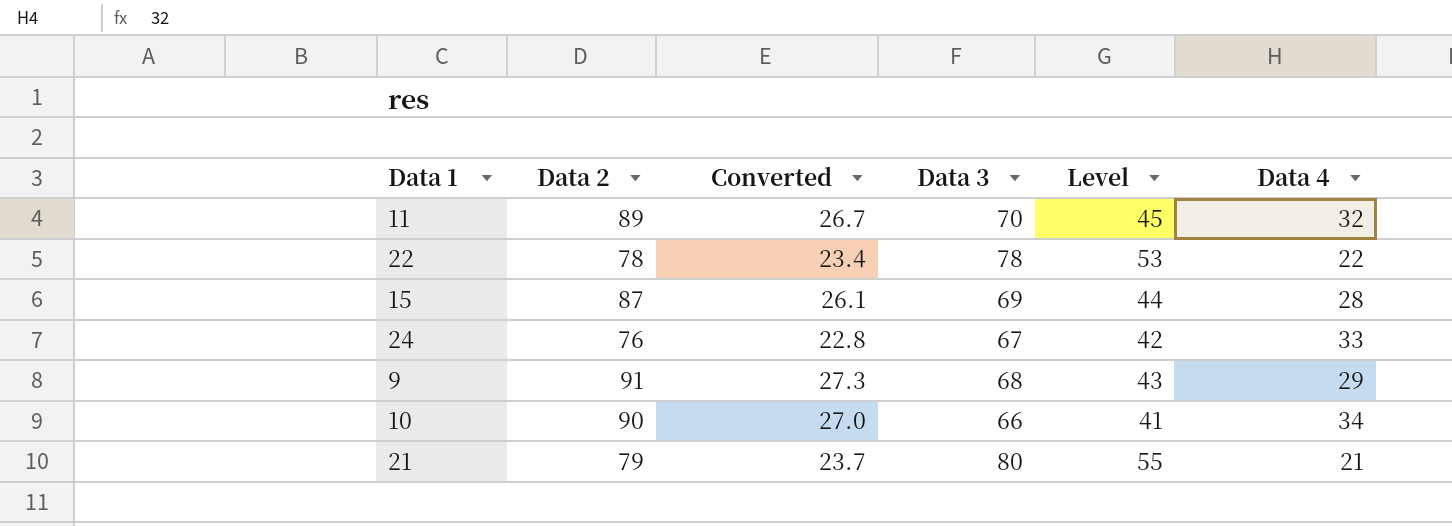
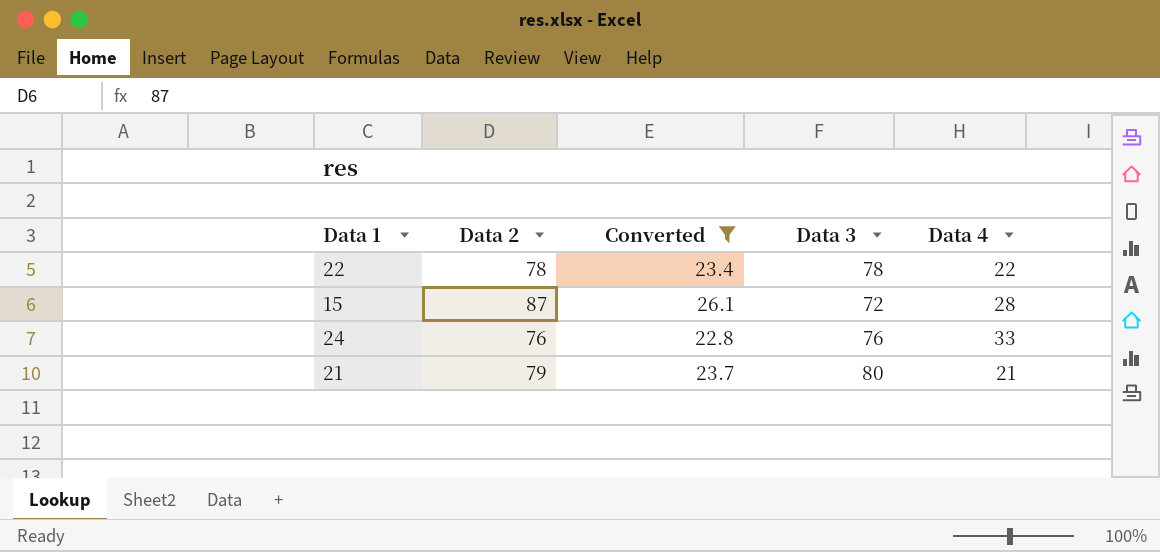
filter: none -> Converted <= 26.1
column Level | formula: [Data 3] - 25 -> none
15 | Data 3: 69 -> 72
24 | Data 3: 67 -> 76

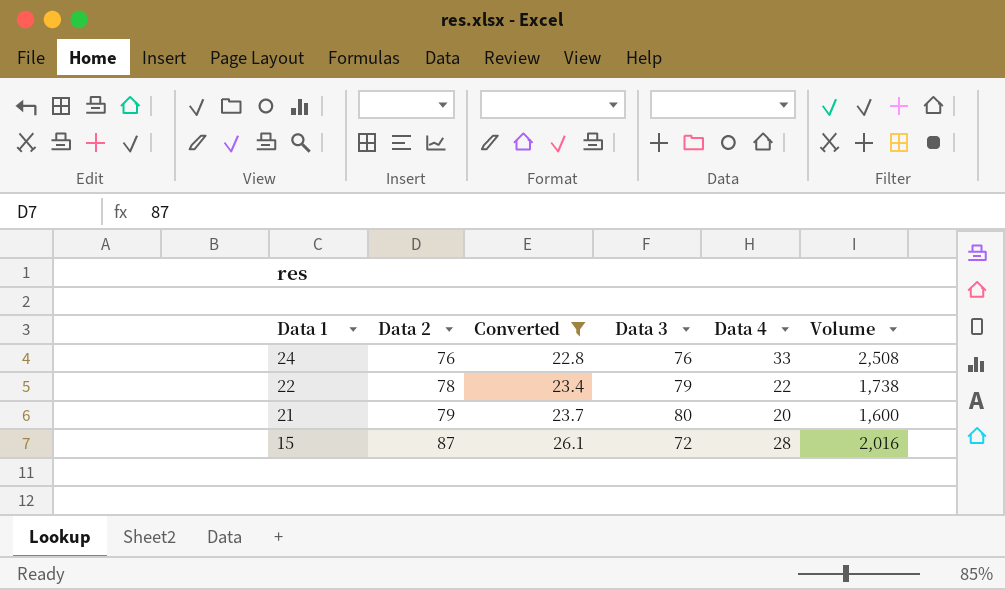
row order: none -> Data 1 descending
column Volume | formula: none -> [Data 3] * [Data 4]
22 | Data 3: 78 -> 79
21 | Data 4: 21 -> 20

